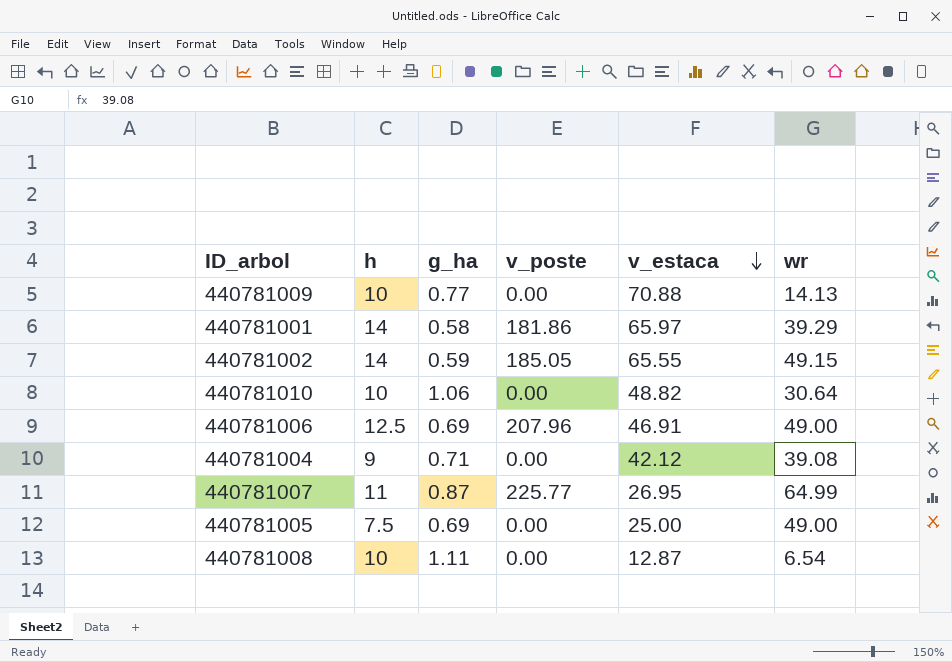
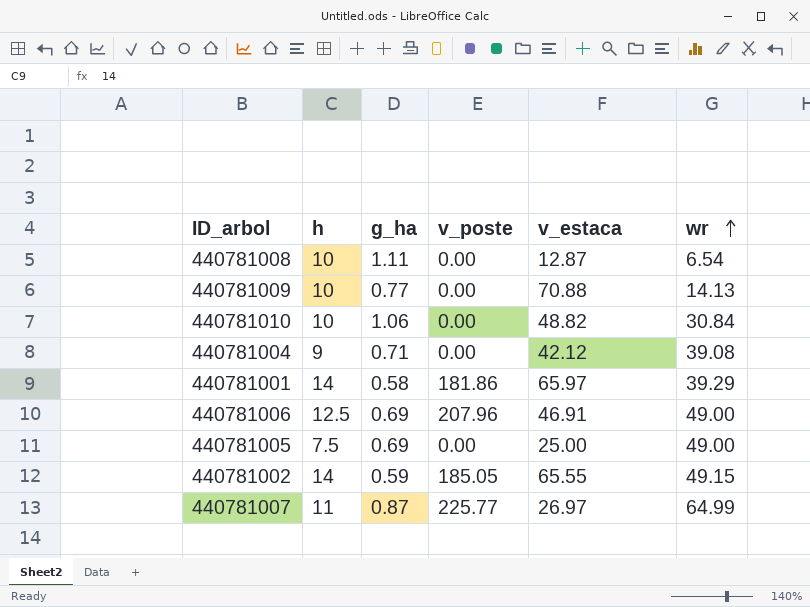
row order: v_estaca descending -> wr ascending
440781010 | wr: 30.64 -> 30.84
440781007 | v_estaca: 26.95 -> 26.97

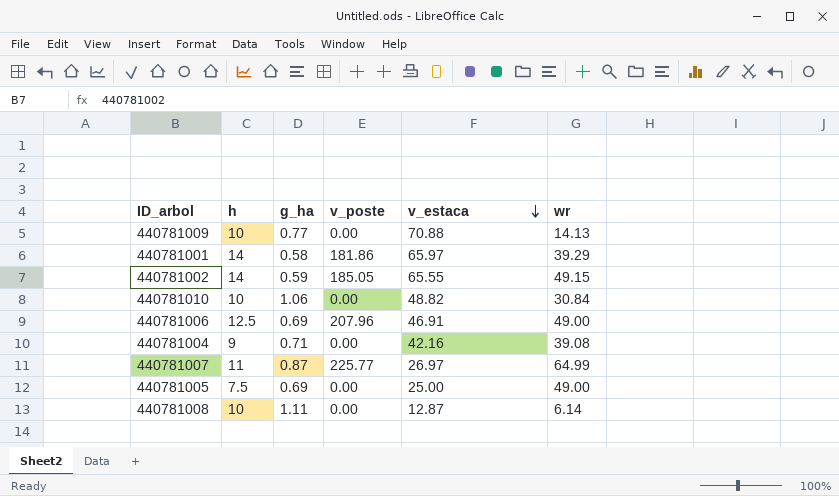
row order: wr ascending -> v_estaca descending
440781004 | v_estaca: 42.12 -> 42.16
440781008 | wr: 6.54 -> 6.14

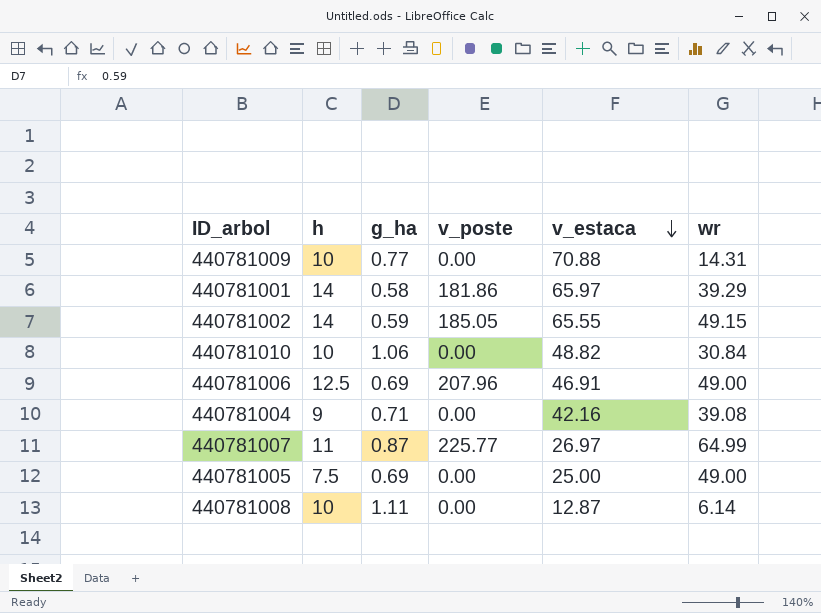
440781009 | wr: 14.13 -> 14.31

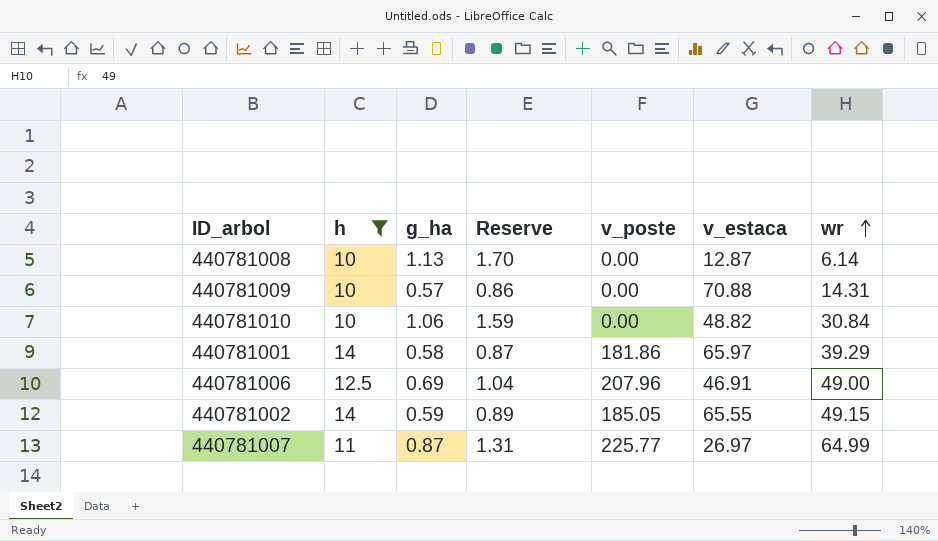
filter: none -> h >= 10
row order: v_estaca descending -> wr ascending
column Reserve | formula: none -> [g_ha] * 1.5
440781008 | g_ha: 1.11 -> 1.13
440781009 | g_ha: 0.77 -> 0.57

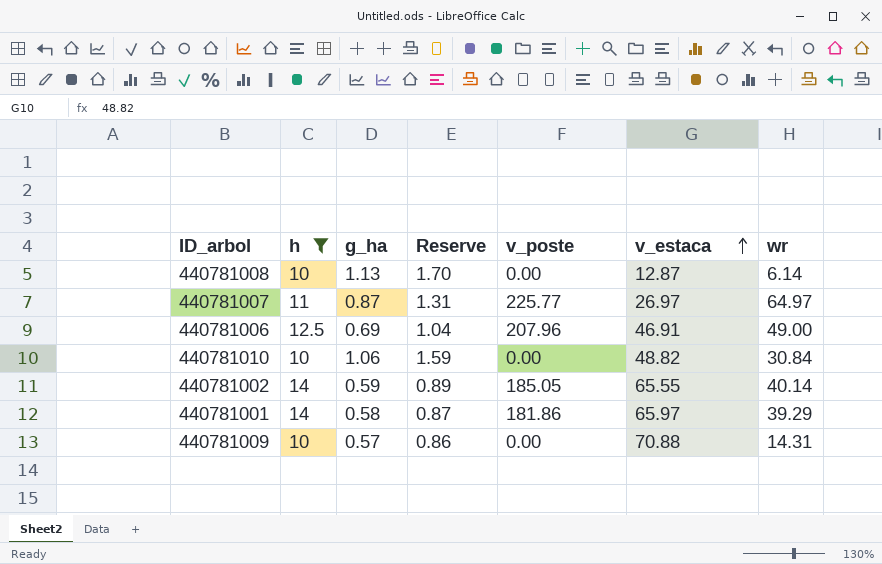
row order: wr ascending -> v_estaca ascending
440781007 | wr: 64.99 -> 64.97
440781002 | wr: 49.15 -> 40.14

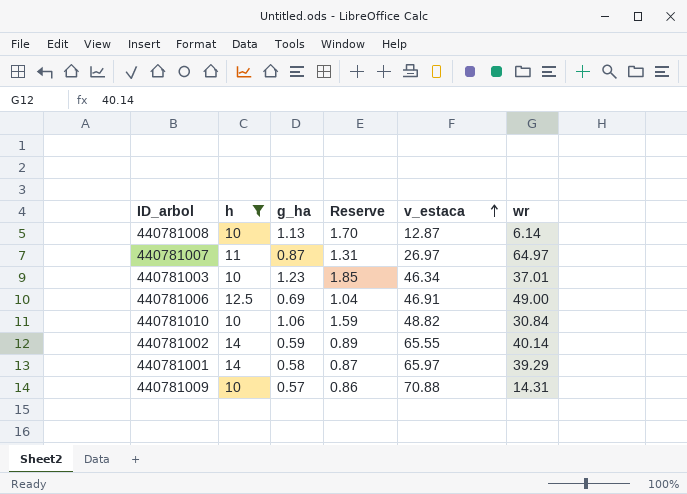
column v_poste | position: 5 -> none
row 440781003: none -> 10 | 1.23 | 1.85 | 46.34 | 37.01

